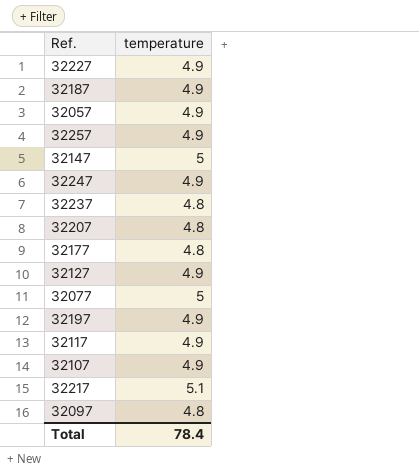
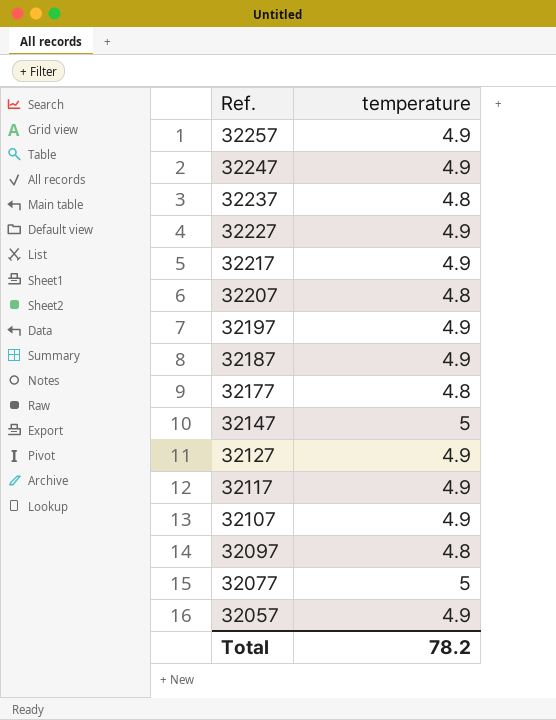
row order: none -> Ref. descending
32217 | temperature: 5.1 -> 4.9
Total | temperature: 78.4 -> 78.2

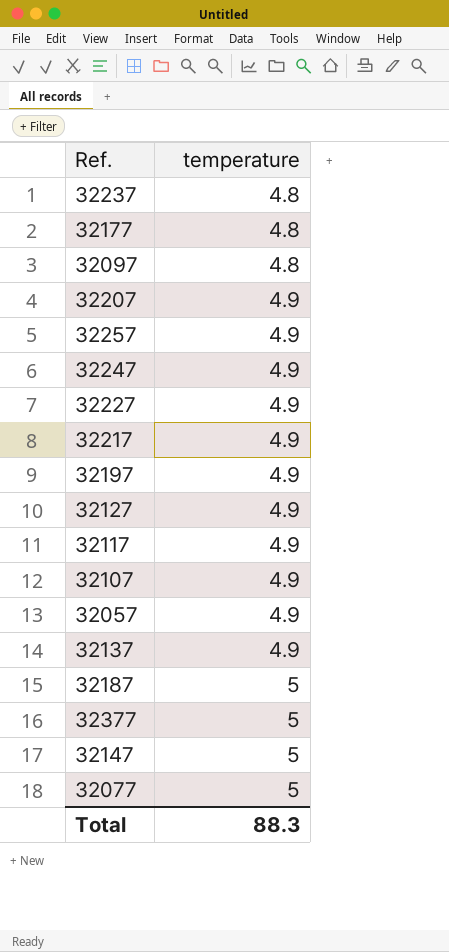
row order: Ref. descending -> temperature ascending
32207 | temperature: 4.8 -> 4.9
row 32137: none -> 4.9
32187 | temperature: 4.9 -> 5
row 32377: none -> 5
Total | temperature: 78.2 -> 88.3

